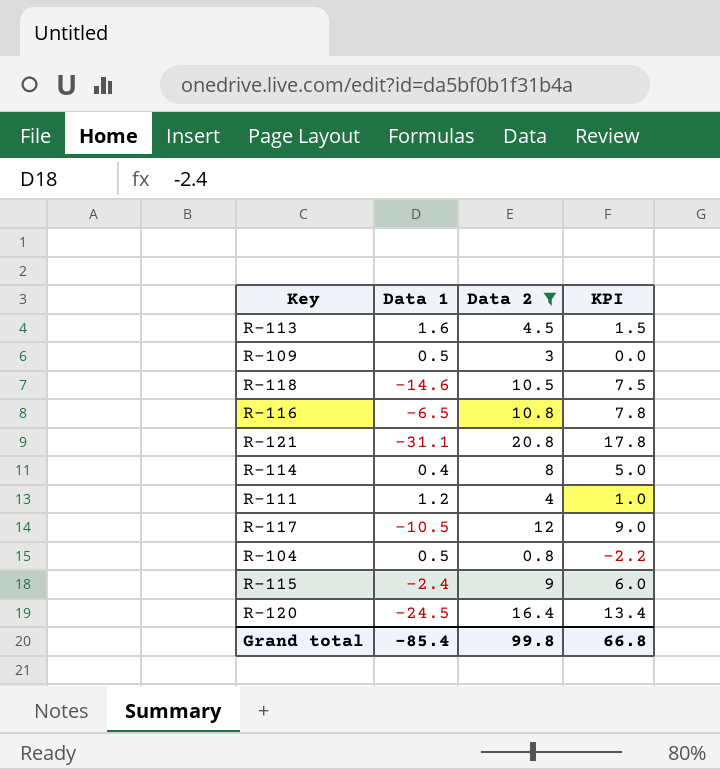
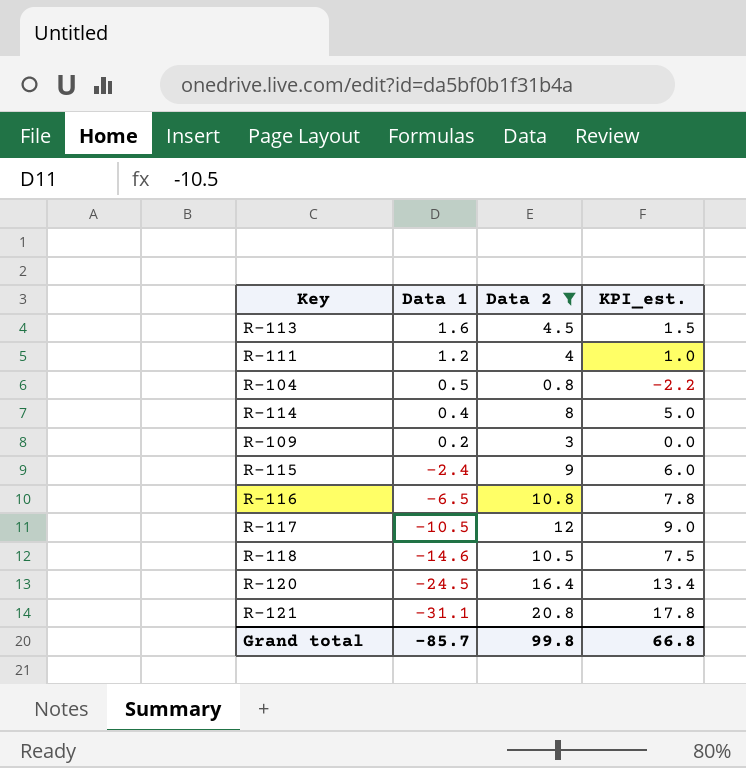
row order: none -> Data 1 descending
column name: KPI -> KPI_est.
R-109 | Data 1: 0.5 -> 0.2
Grand total | Data 1: -85.4 -> -85.7

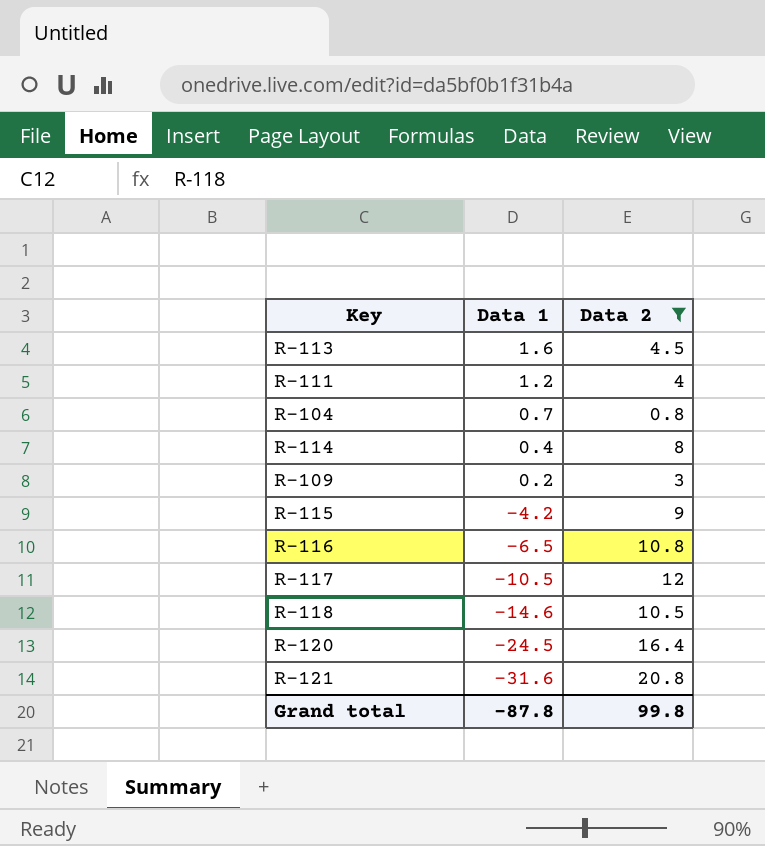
column KPI_est. | formula: [Data 2] - 3 -> none
R-104 | Data 1: 0.5 -> 0.7
R-115 | Data 1: -2.4 -> -4.2
R-121 | Data 1: -31.1 -> -31.6
Grand total | Data 1: -85.7 -> -87.8

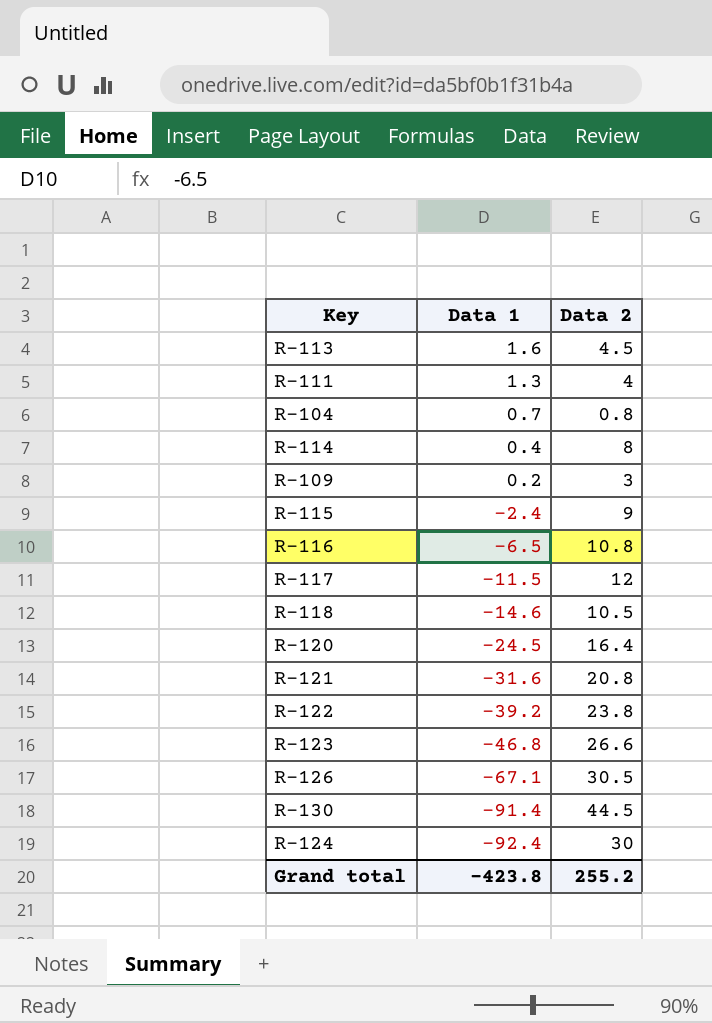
filter: Data 2 <= 20.8 -> none
R-111 | Data 1: 1.2 -> 1.3
R-115 | Data 1: -4.2 -> -2.4
R-117 | Data 1: -10.5 -> -11.5
Grand total | Data 1: -87.8 -> -423.8
Grand total | Data 2: 99.8 -> 255.2

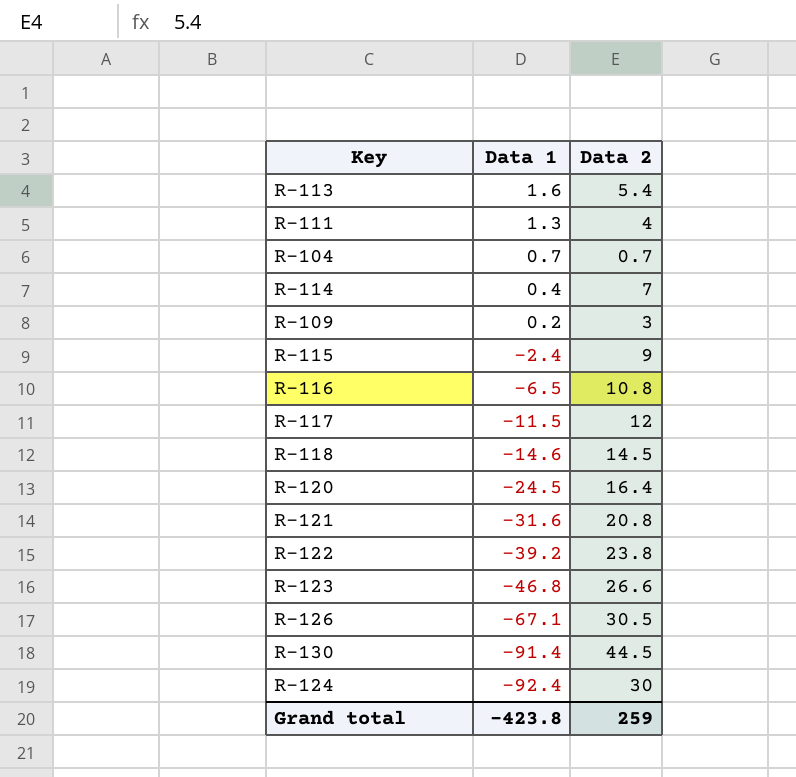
R-113 | Data 2: 4.5 -> 5.4
R-104 | Data 2: 0.8 -> 0.7
R-114 | Data 2: 8 -> 7
R-118 | Data 2: 10.5 -> 14.5
Grand total | Data 2: 255.2 -> 259

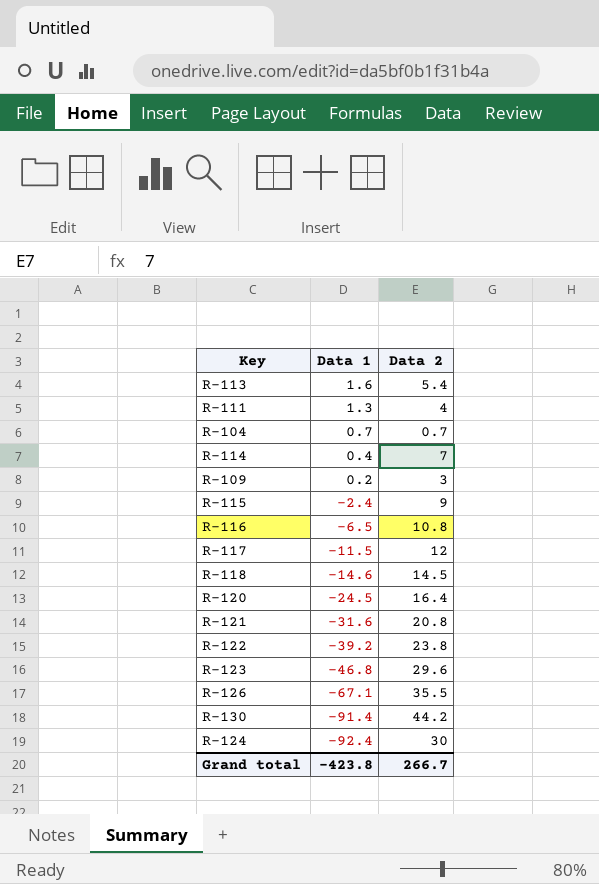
R-123 | Data 2: 26.6 -> 29.6
R-126 | Data 2: 30.5 -> 35.5
R-130 | Data 2: 44.5 -> 44.2
Grand total | Data 2: 259 -> 266.7

